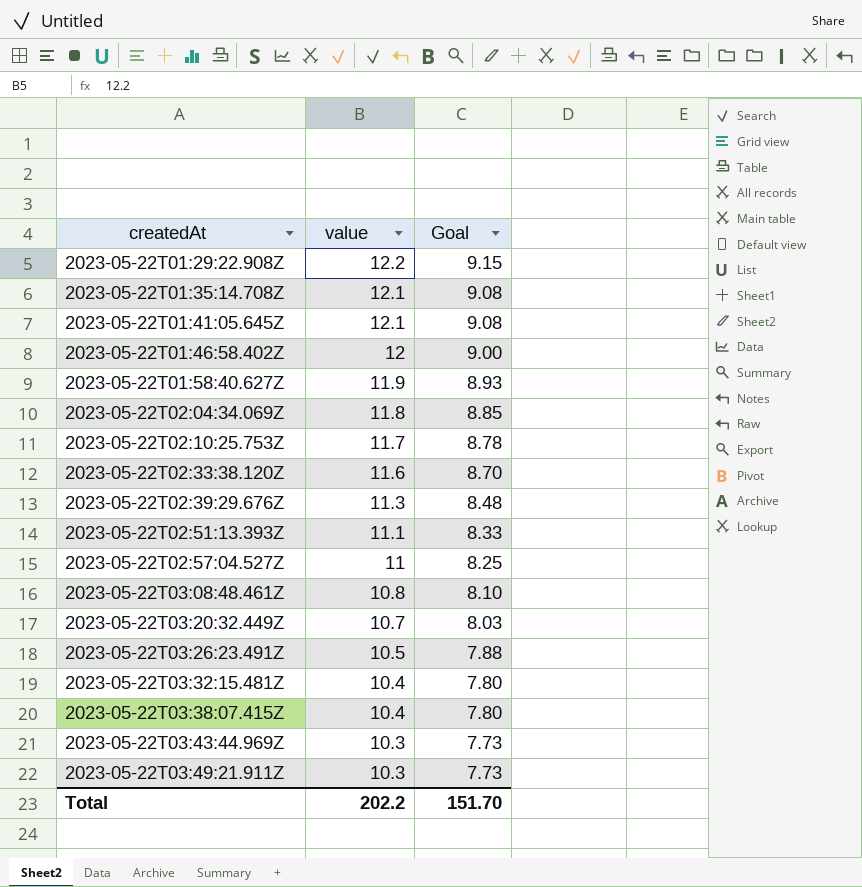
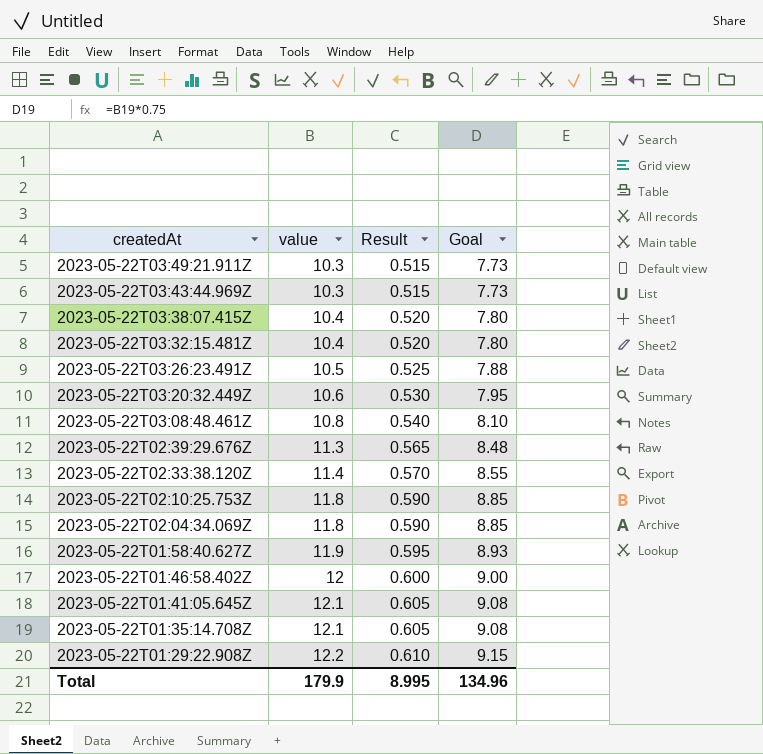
row order: createdAt ascending -> createdAt descending
column Result | formula: none -> [value] * 0.05
row 2023-05-22T02:51:13.393Z: 11.1 | 8.33 -> none
row 2023-05-22T02:57:04.527Z: 11 | 8.25 -> none
2023-05-22T03:20:32.449Z | value: 10.7 -> 10.6
2023-05-22T03:20:32.449Z | Goal: 8.03 -> 7.95
2023-05-22T02:33:38.120Z | value: 11.6 -> 11.4
2023-05-22T02:33:38.120Z | Goal: 8.70 -> 8.55
2023-05-22T02:10:25.753Z | value: 11.7 -> 11.8
2023-05-22T02:10:25.753Z | Goal: 8.78 -> 8.85
Total | value: 202.2 -> 179.9
Total | Goal: 151.70 -> 134.96

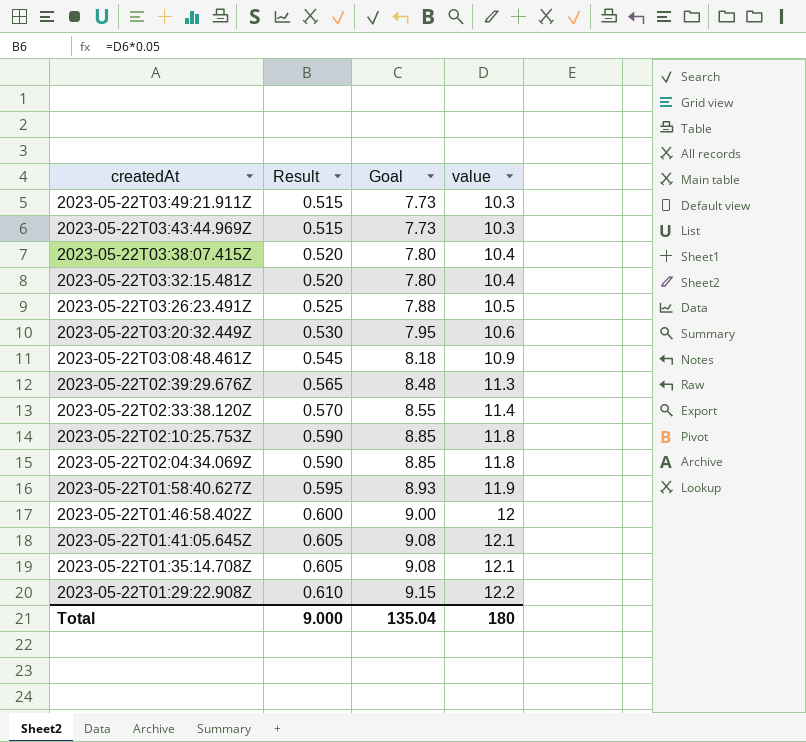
column value | position: 2 -> 4
2023-05-22T03:08:48.461Z | Result: 0.540 -> 0.545
2023-05-22T03:08:48.461Z | Goal: 8.10 -> 8.18
2023-05-22T03:08:48.461Z | value: 10.8 -> 10.9
Total | Result: 8.995 -> 9.000
Total | Goal: 134.96 -> 135.04
Total | value: 179.9 -> 180

